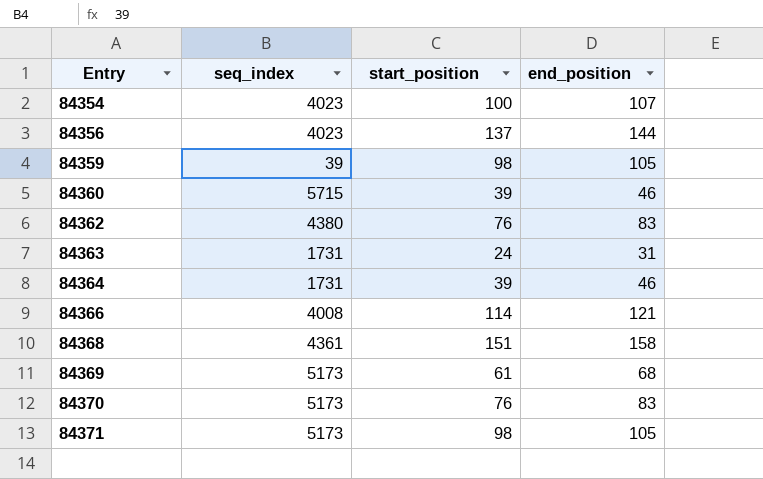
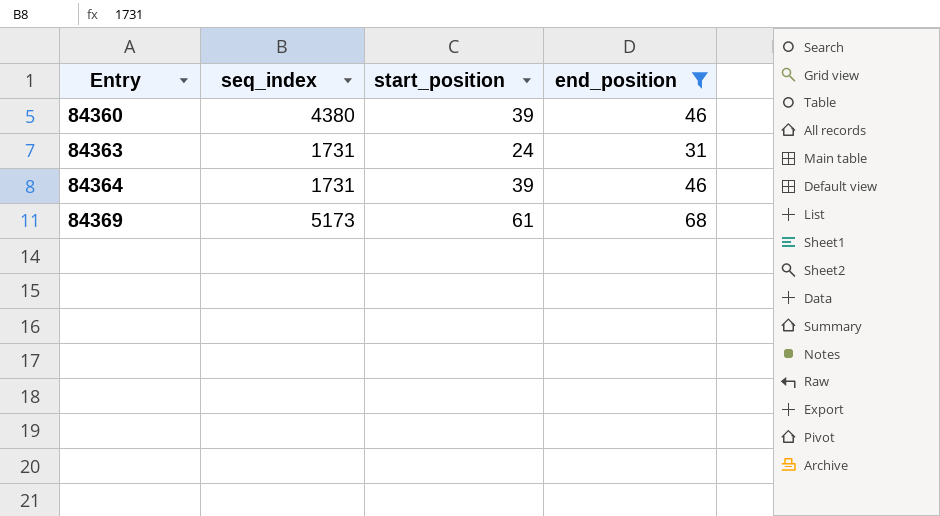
filter: none -> end_position <= 68
84360 | seq_index: 5715 -> 4380

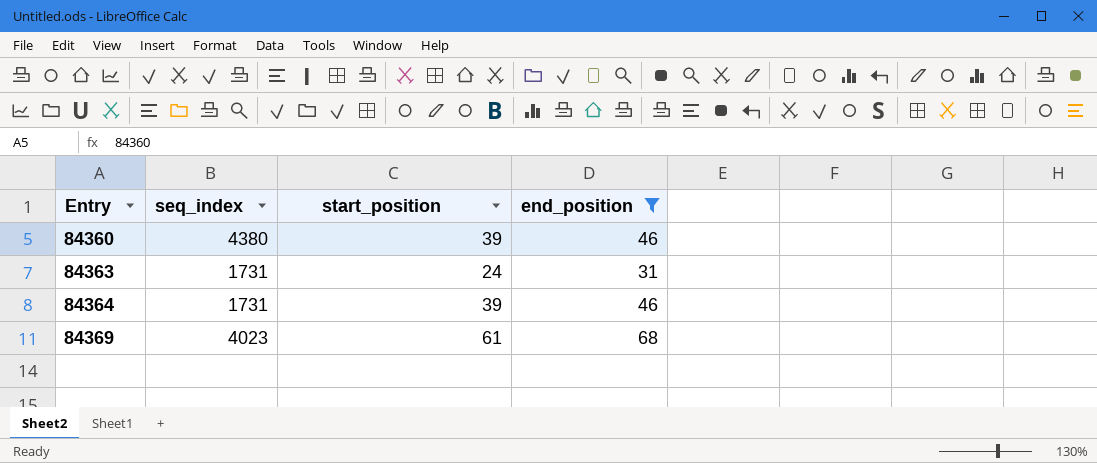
84369 | seq_index: 5173 -> 4023

